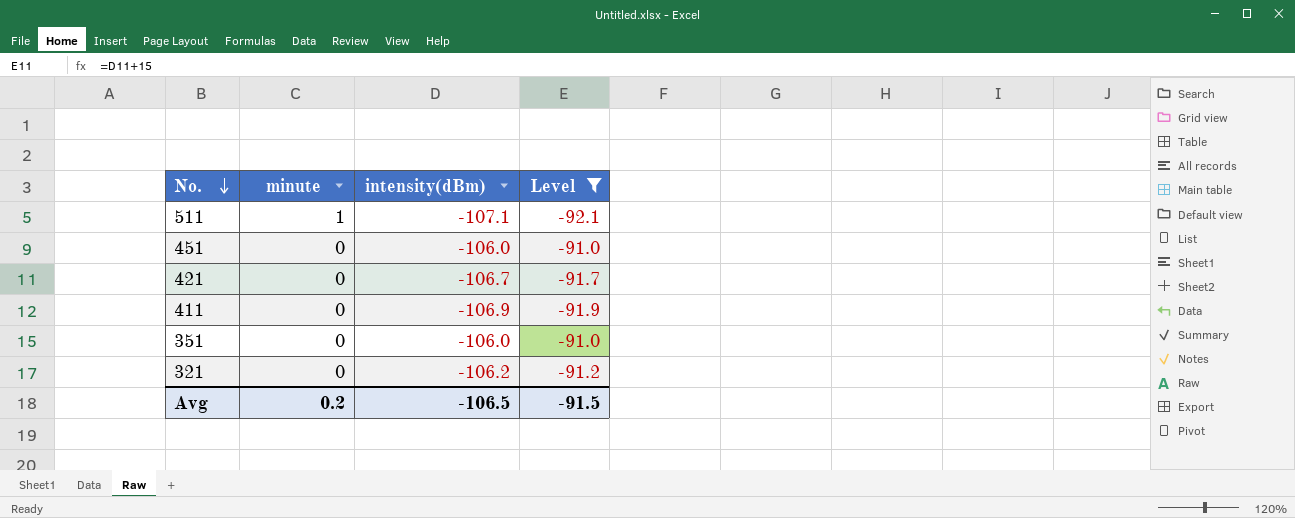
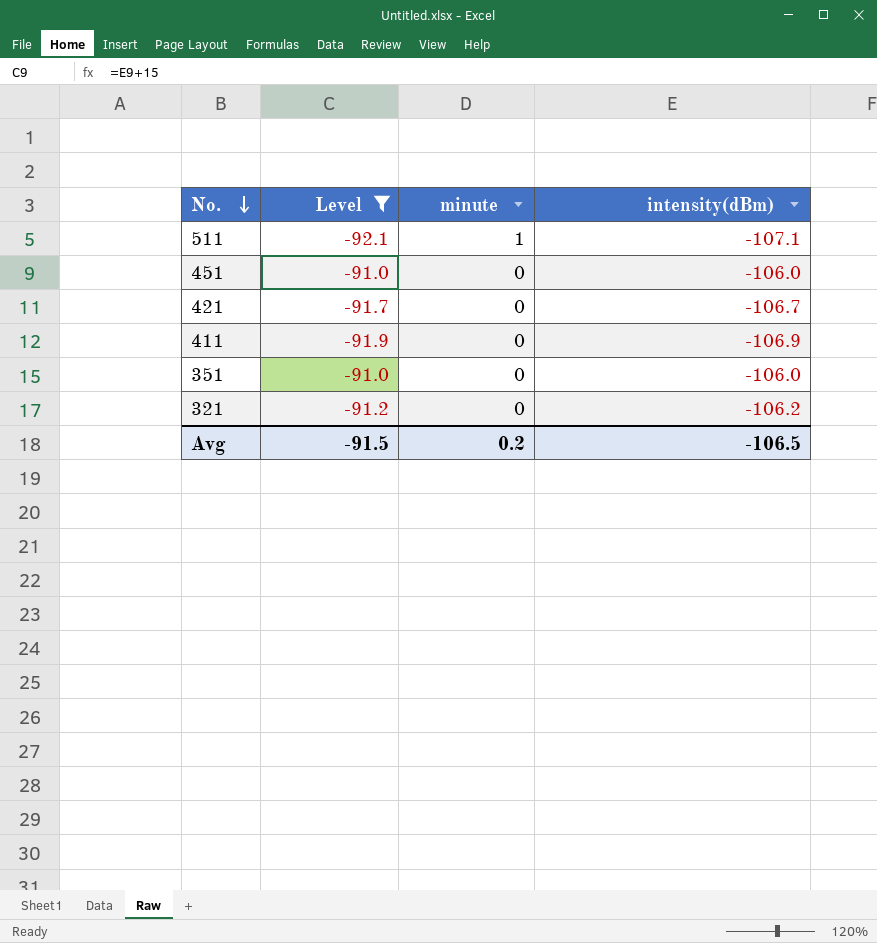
column Level | position: 4 -> 2

